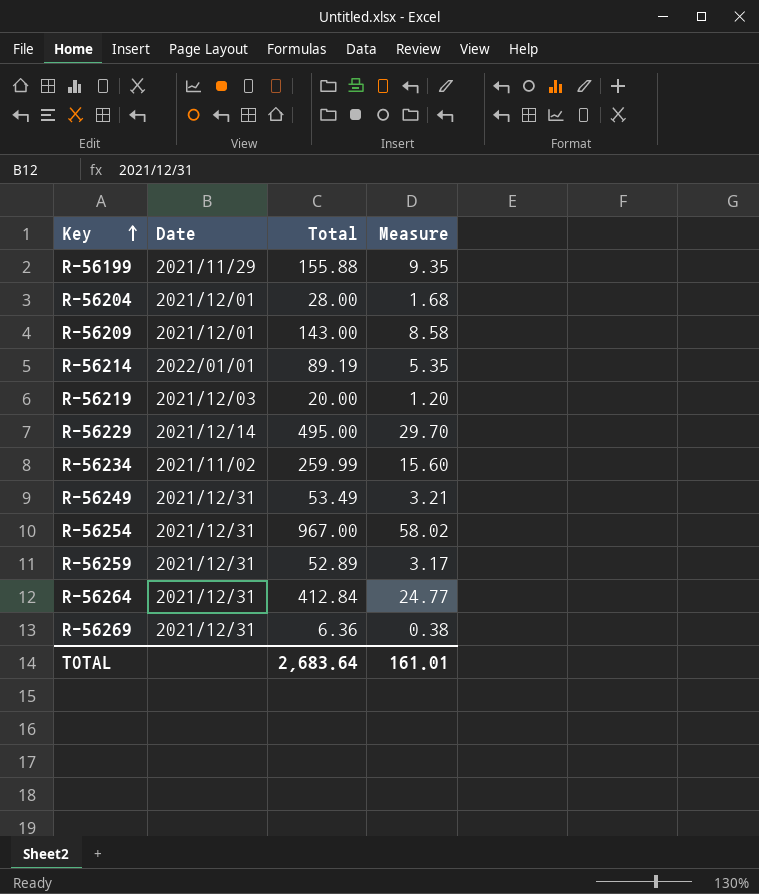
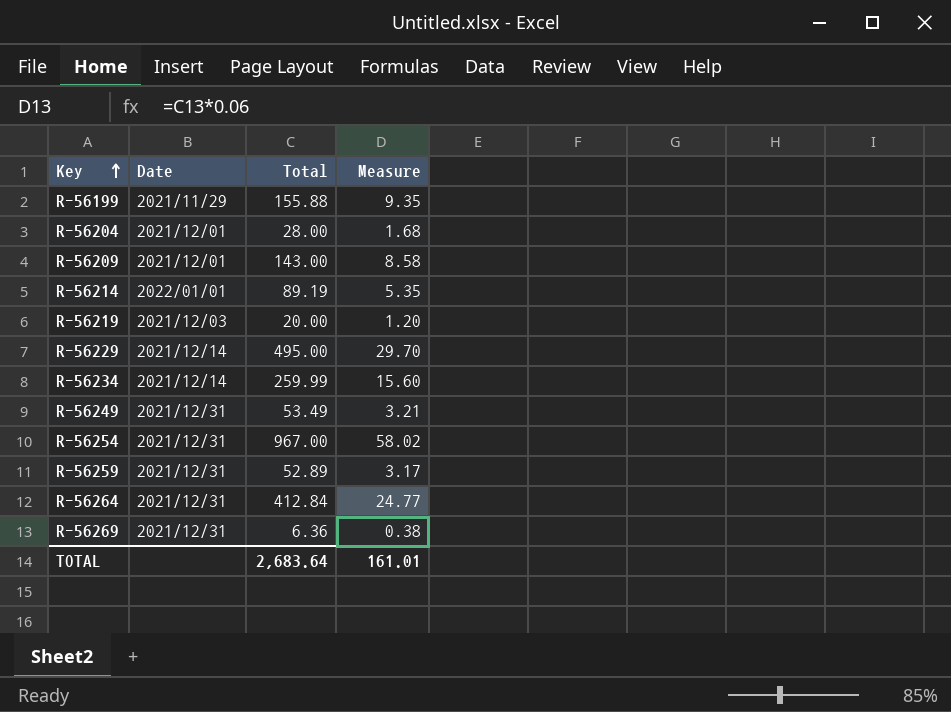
R-56234 | Date: 2021/11/02 -> 2021/12/14

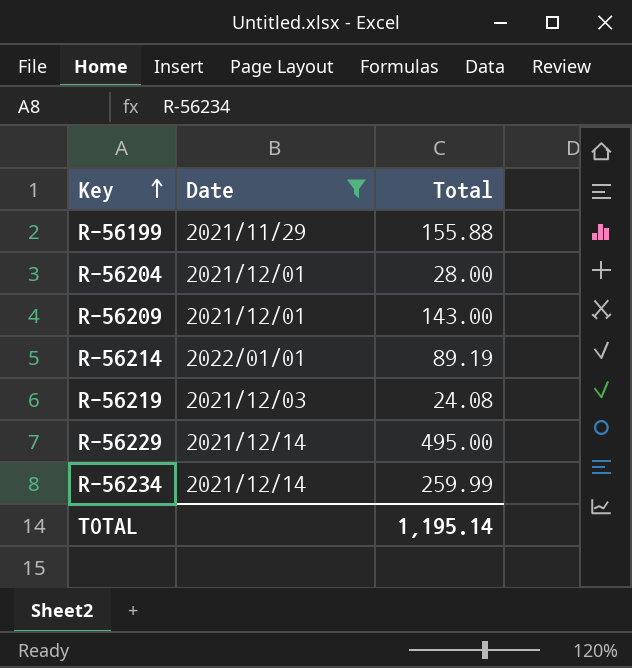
filter: none -> Date != 2021/12/31
column Measure | formula: [Total] * 0.06 -> none
R-56219 | Total: 20.00 -> 24.08
TOTAL | Total: 2,683.64 -> 1,195.14

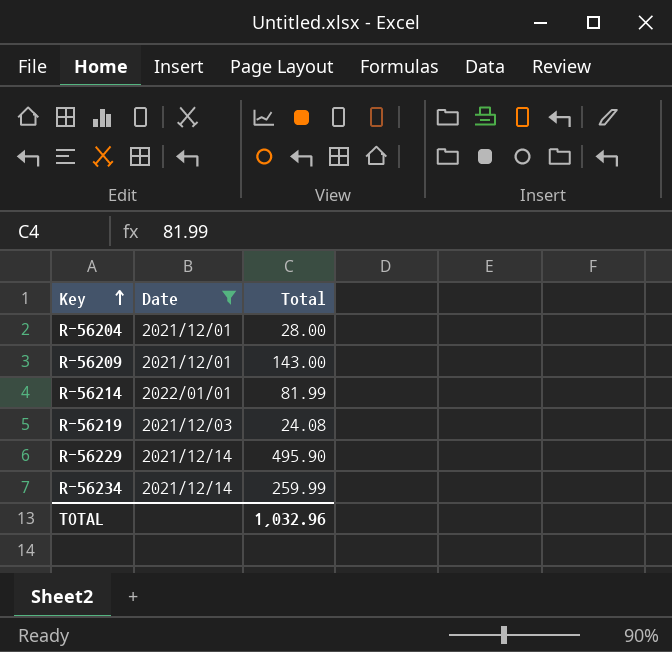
row R-56199: 2021/11/29 | 155.88 -> none
R-56214 | Total: 89.19 -> 81.99
R-56229 | Total: 495.00 -> 495.90
TOTAL | Total: 1,195.14 -> 1,032.96

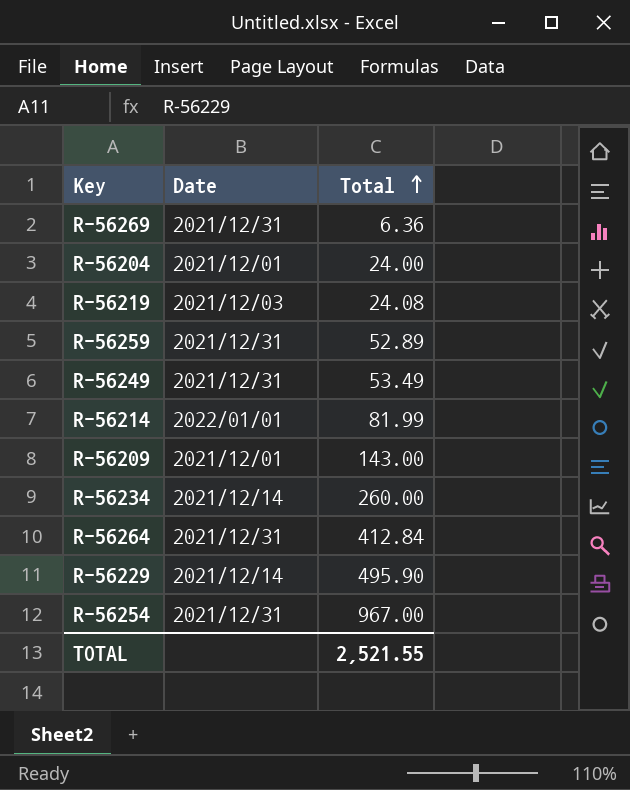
filter: Date != 2021/12/31 -> none
row order: Key ascending -> Total ascending
R-56204 | Total: 28.00 -> 24.00
R-56234 | Total: 259.99 -> 260.00
TOTAL | Total: 1,032.96 -> 2,521.55

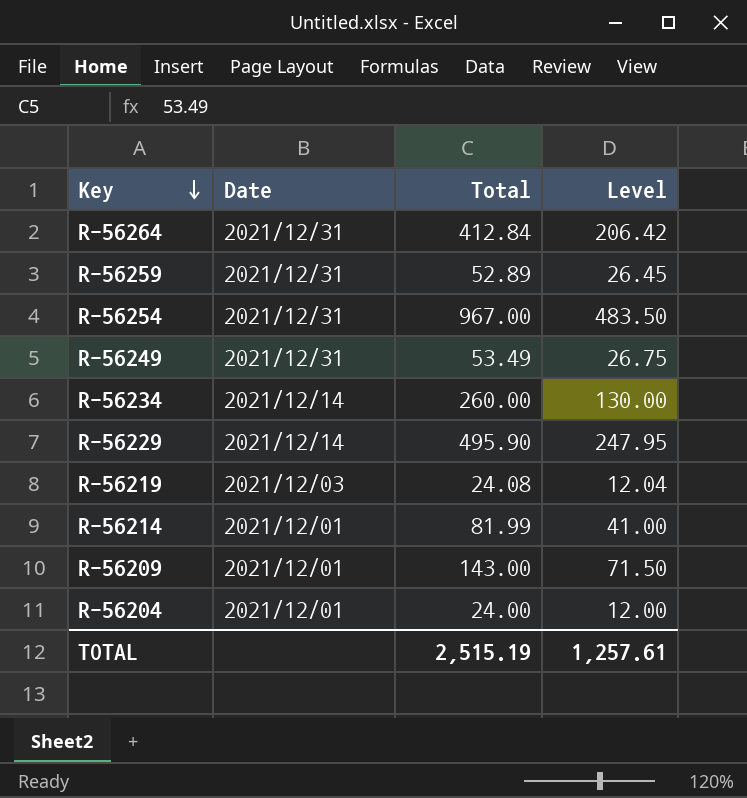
row order: Total ascending -> Key descending
column Level | formula: none -> [Total] * 0.5
row R-56269: 2021/12/31 | 6.36 -> none
R-56214 | Date: 2022/01/01 -> 2021/12/01
TOTAL | Total: 2,521.55 -> 2,515.19

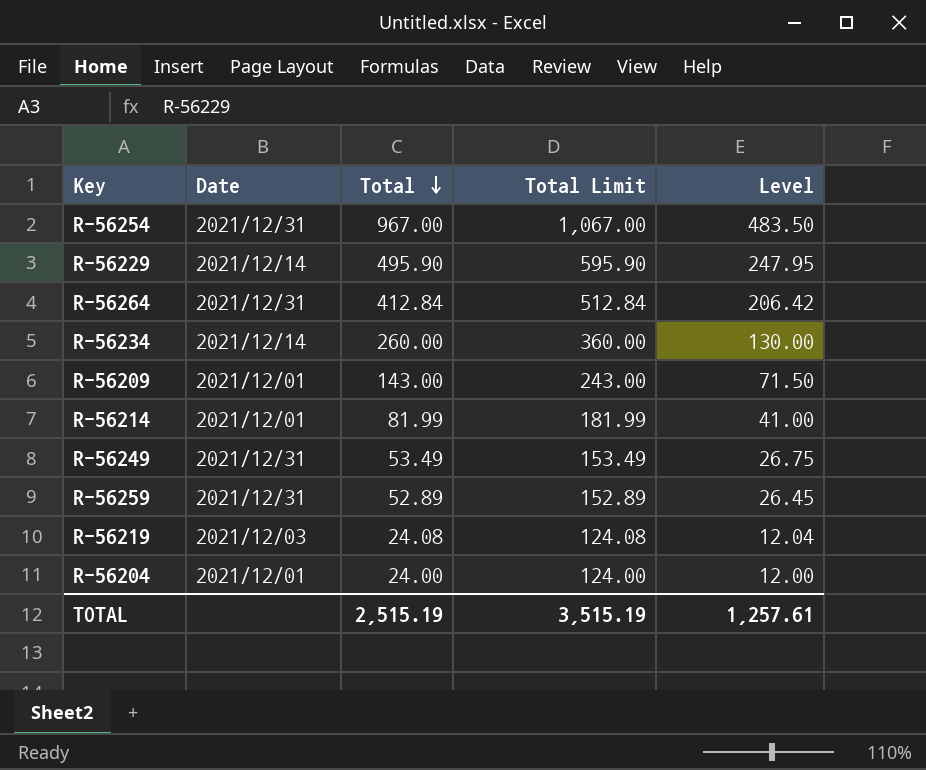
row order: Key descending -> Total descending
column Total Limit | formula: none -> [Total] + 100

